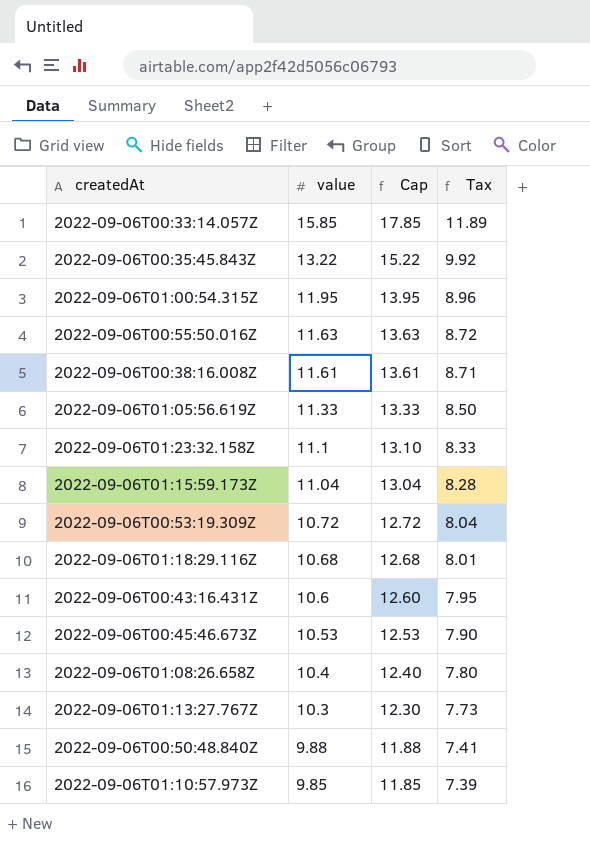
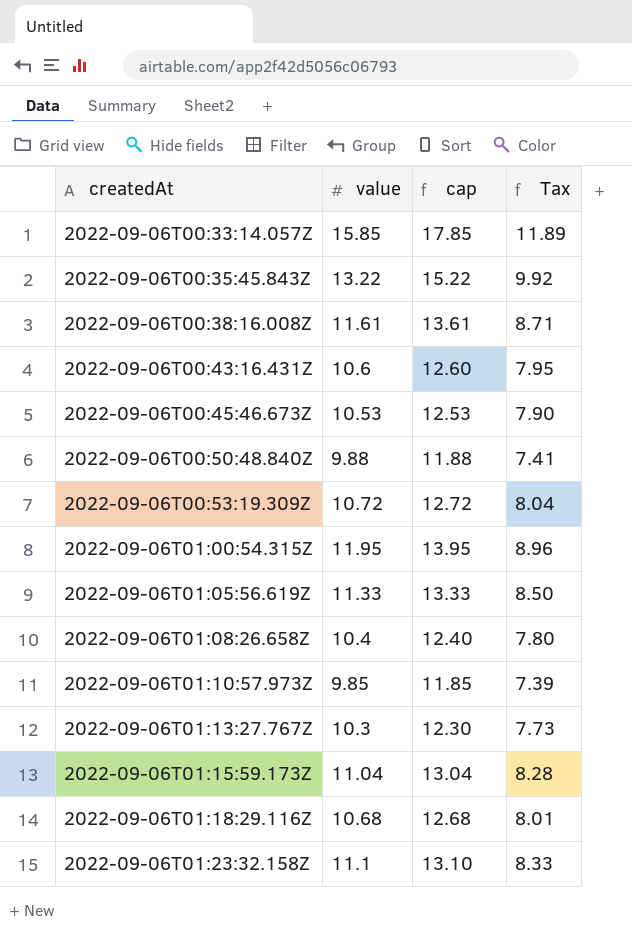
row order: value descending -> createdAt ascending
column name: Cap -> cap
row 2022-09-06T00:55:50.016Z: 11.63 | 13.63 | 8.72 -> none

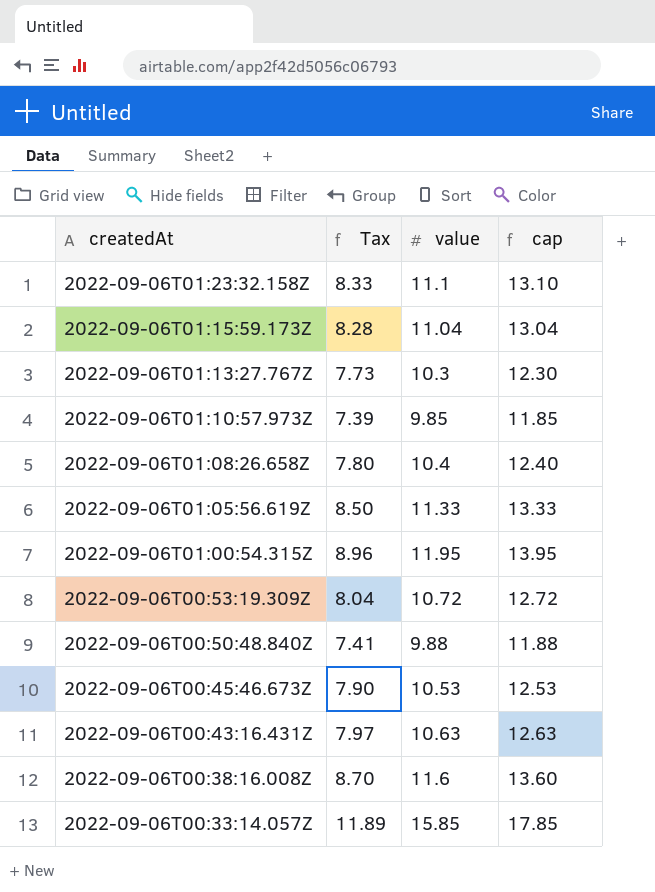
row order: createdAt ascending -> createdAt descending
column Tax | position: 4 -> 2
row 2022-09-06T00:35:45.843Z: 13.22 | 15.22 | 9.92 -> none
row 2022-09-06T01:18:29.116Z: 10.68 | 12.68 | 8.01 -> none
2022-09-06T00:43:16.431Z | Tax: 7.95 -> 7.97
2022-09-06T00:43:16.431Z | value: 10.6 -> 10.63
2022-09-06T00:43:16.431Z | cap: 12.60 -> 12.63
2022-09-06T00:38:16.008Z | Tax: 8.71 -> 8.70
2022-09-06T00:38:16.008Z | value: 11.61 -> 11.6
2022-09-06T00:38:16.008Z | cap: 13.61 -> 13.60

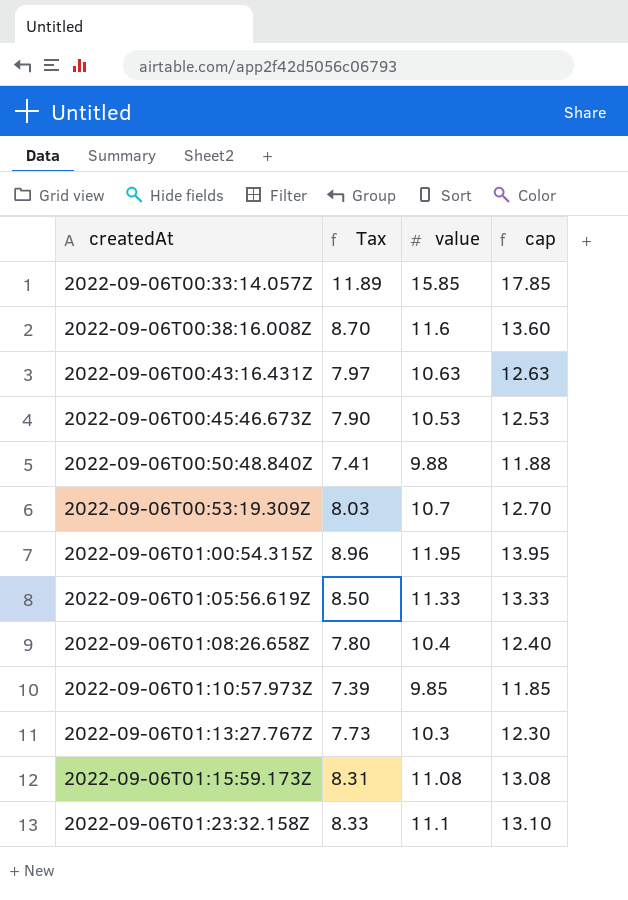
row order: createdAt descending -> createdAt ascending
2022-09-06T00:53:19.309Z | Tax: 8.04 -> 8.03
2022-09-06T00:53:19.309Z | value: 10.72 -> 10.7
2022-09-06T00:53:19.309Z | cap: 12.72 -> 12.70
2022-09-06T01:15:59.173Z | Tax: 8.28 -> 8.31
2022-09-06T01:15:59.173Z | value: 11.04 -> 11.08
2022-09-06T01:15:59.173Z | cap: 13.04 -> 13.08

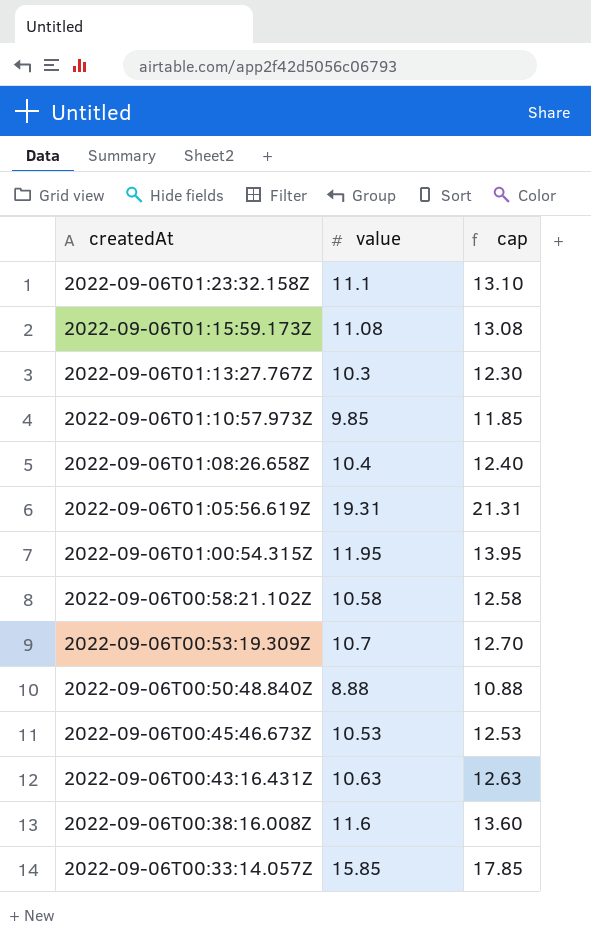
row order: createdAt ascending -> createdAt descending
column Tax | formula: [value] * 0.75 -> none
2022-09-06T01:05:56.619Z | value: 11.33 -> 19.31
2022-09-06T01:05:56.619Z | cap: 13.33 -> 21.31
row 2022-09-06T00:58:21.102Z: none -> 10.58 | 12.58
2022-09-06T00:50:48.840Z | value: 9.88 -> 8.88
2022-09-06T00:50:48.840Z | cap: 11.88 -> 10.88

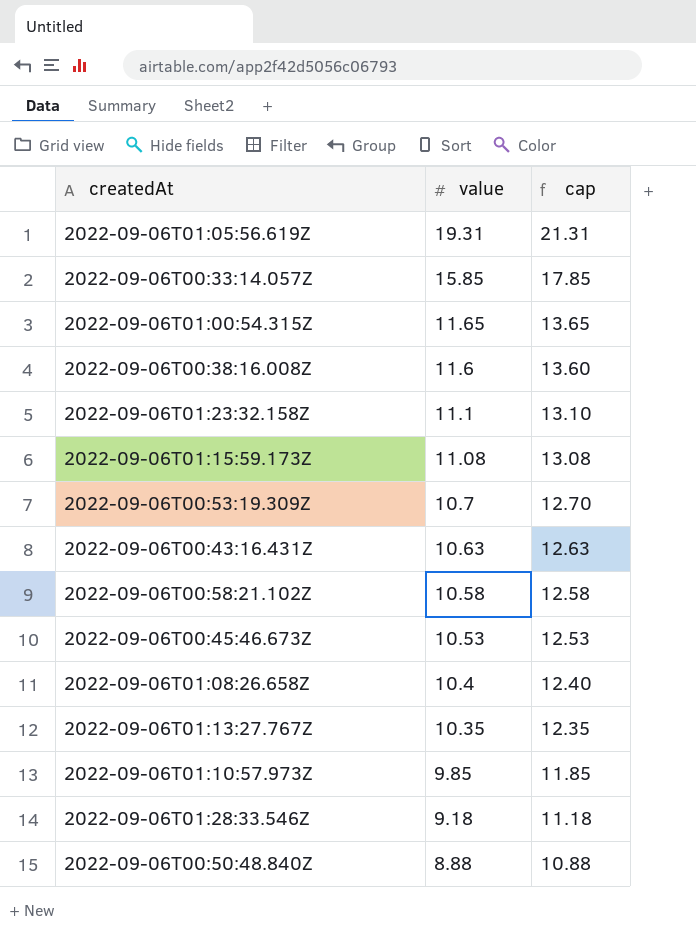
row order: createdAt descending -> value descending
2022-09-06T01:00:54.315Z | value: 11.95 -> 11.65
2022-09-06T01:00:54.315Z | cap: 13.95 -> 13.65
2022-09-06T01:13:27.767Z | value: 10.3 -> 10.35
2022-09-06T01:13:27.767Z | cap: 12.30 -> 12.35
row 2022-09-06T01:28:33.546Z: none -> 9.18 | 11.18

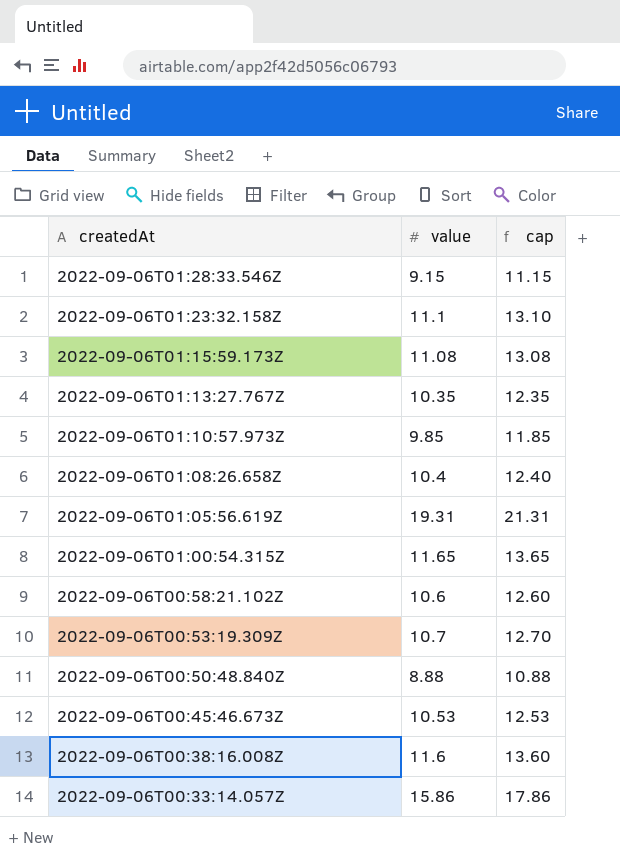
row order: value descending -> createdAt descending
row 2022-09-06T00:43:16.431Z: 10.63 | 12.63 -> none
2022-09-06T01:28:33.546Z | value: 9.18 -> 9.15
2022-09-06T01:28:33.546Z | cap: 11.18 -> 11.15
2022-09-06T00:58:21.102Z | value: 10.58 -> 10.6
2022-09-06T00:58:21.102Z | cap: 12.58 -> 12.60
2022-09-06T00:33:14.057Z | value: 15.85 -> 15.86
2022-09-06T00:33:14.057Z | cap: 17.85 -> 17.86

